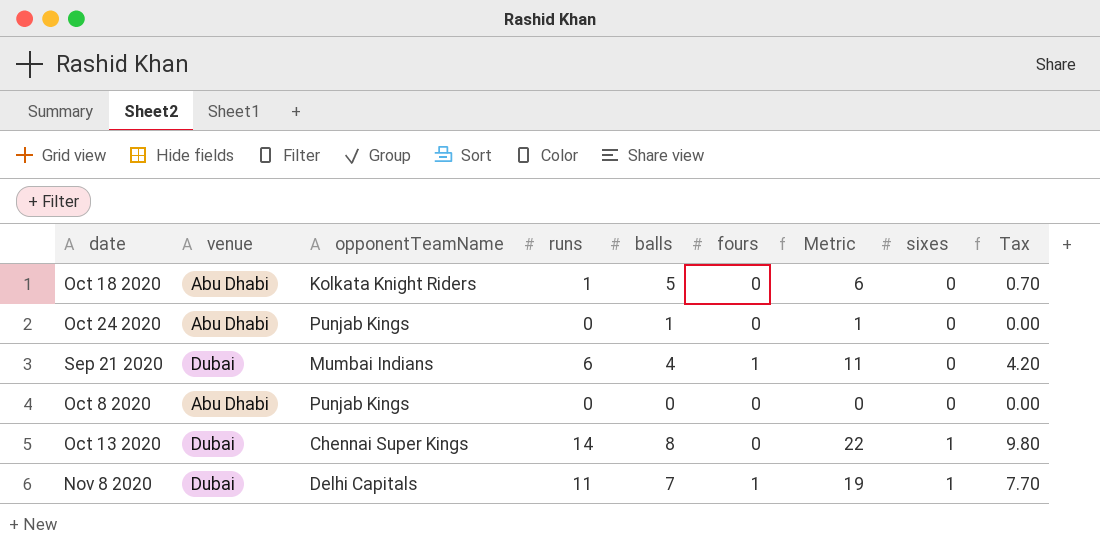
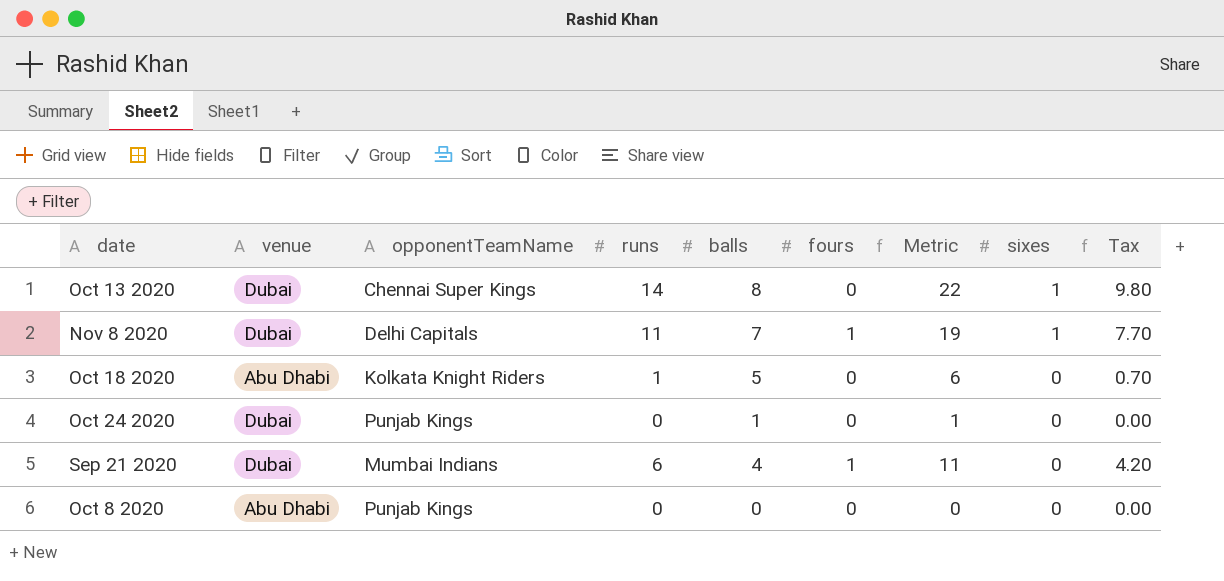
row order: sixes ascending -> sixes descending
Oct 24 2020 | venue: Abu Dhabi -> Dubai

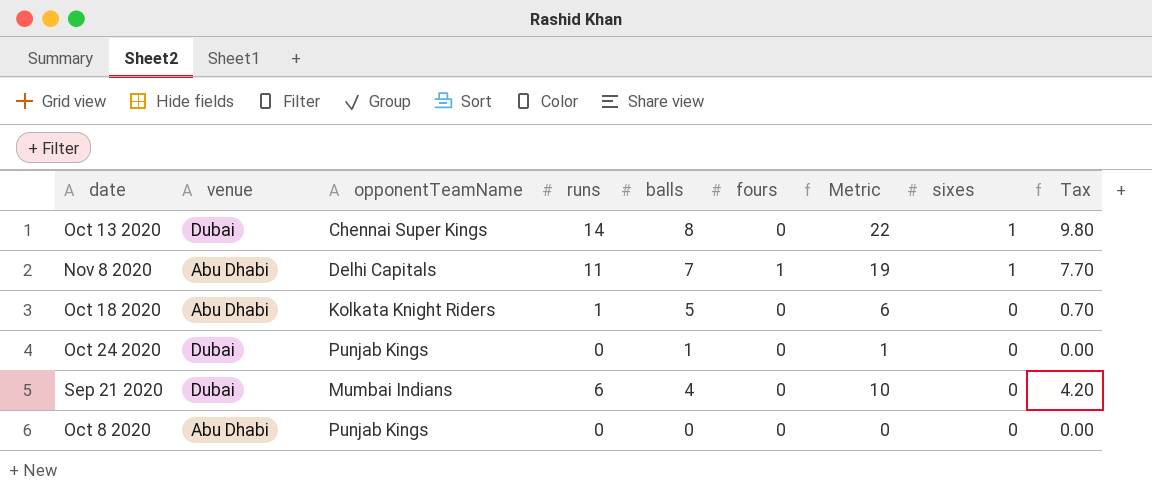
Nov 8 2020 | venue: Dubai -> Abu Dhabi
Sep 21 2020 | fours: 1 -> 0
Sep 21 2020 | Metric: 11 -> 10

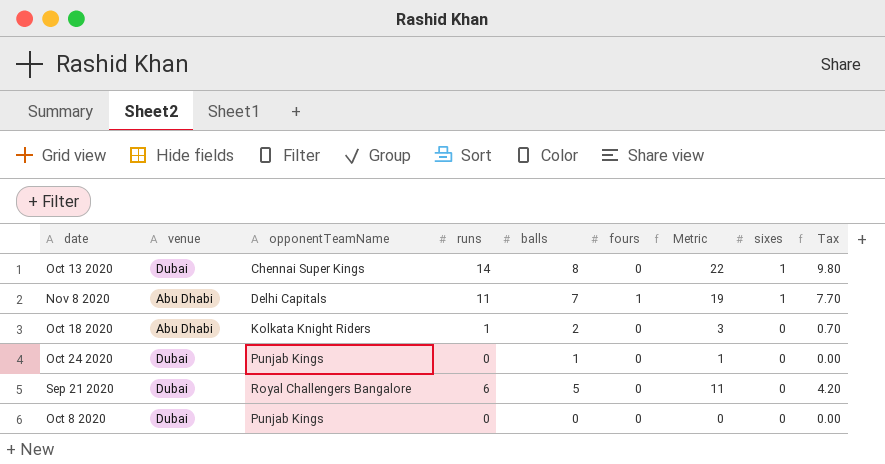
Oct 18 2020 | balls: 5 -> 2
Oct 18 2020 | Metric: 6 -> 3
Sep 21 2020 | opponentTeamName: Mumbai Indians -> Royal Challengers Bangalore
Sep 21 2020 | balls: 4 -> 5
Sep 21 2020 | Metric: 10 -> 11
Oct 8 2020 | venue: Abu Dhabi -> Dubai

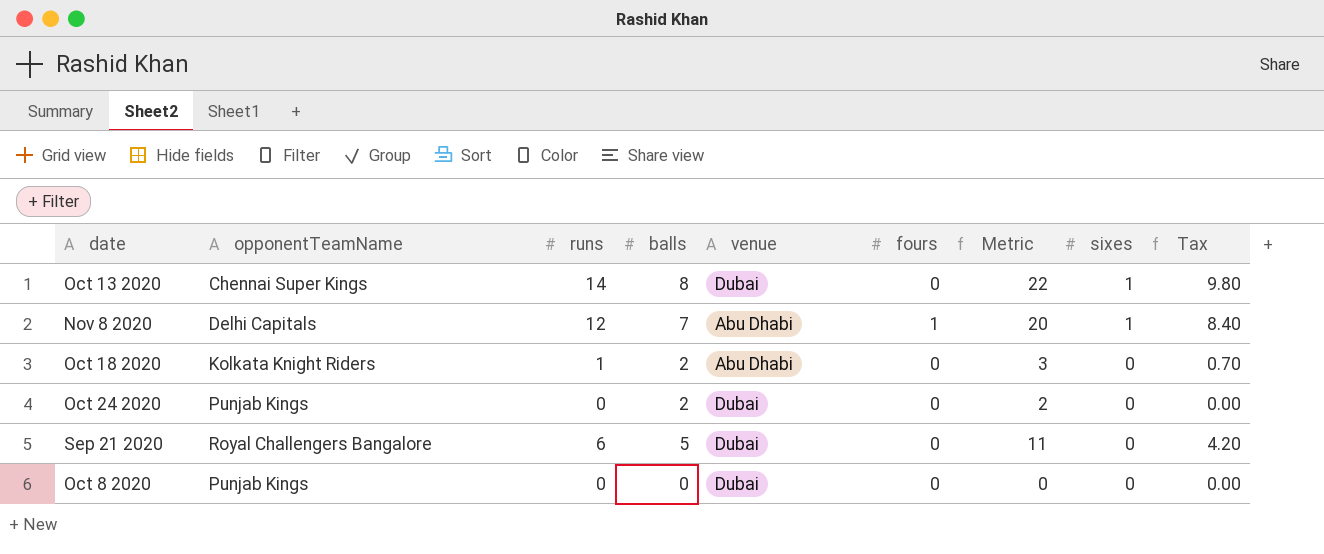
column venue | position: 2 -> 5
Nov 8 2020 | runs: 11 -> 12
Nov 8 2020 | Metric: 19 -> 20
Nov 8 2020 | Tax: 7.70 -> 8.40
Oct 24 2020 | balls: 1 -> 2
Oct 24 2020 | Metric: 1 -> 2

